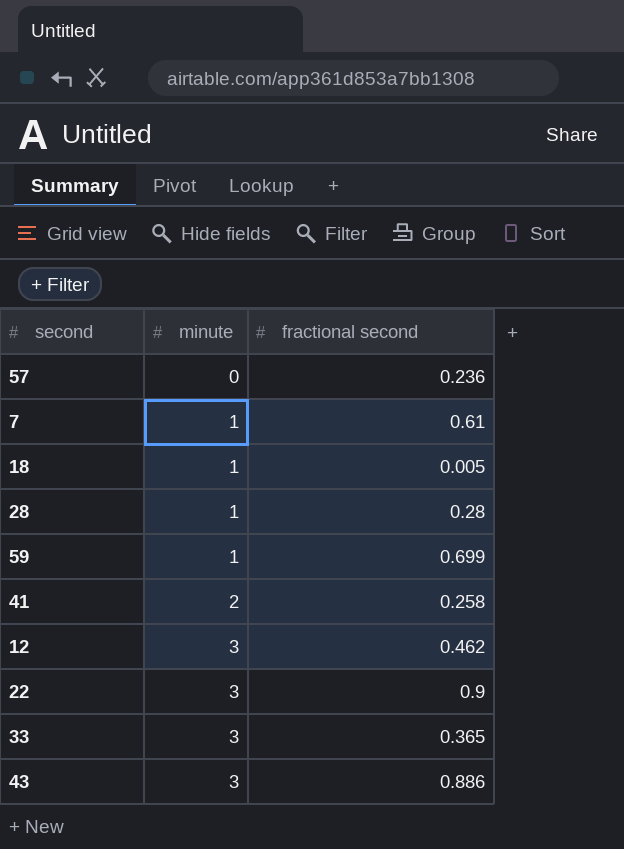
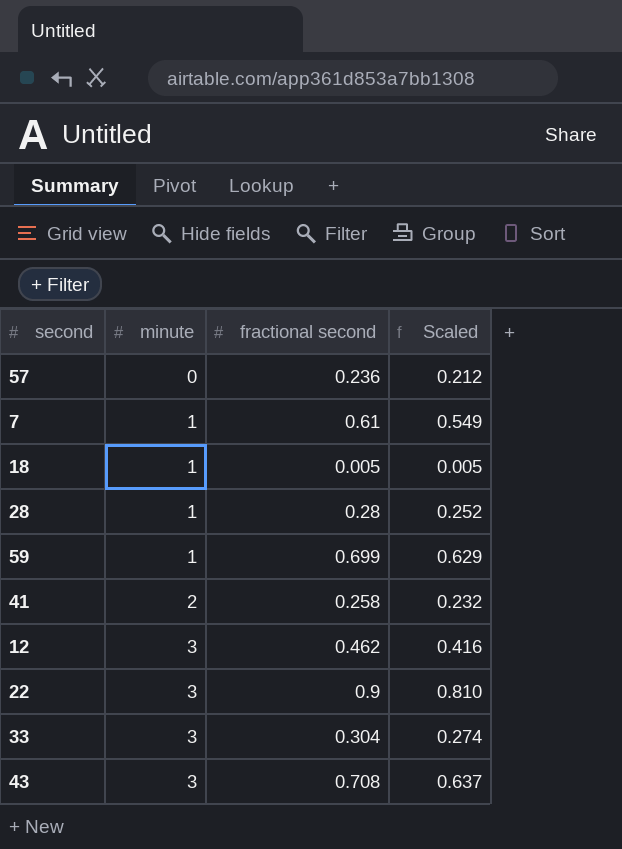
column Scaled | formula: none -> [fractional second] * 0.9
33 | fractional second: 0.365 -> 0.304
43 | fractional second: 0.886 -> 0.708

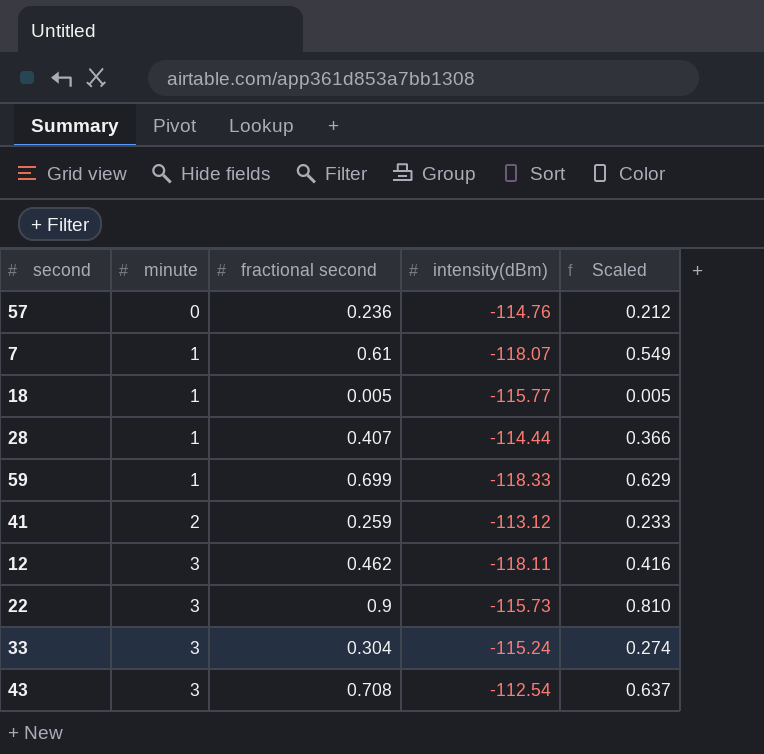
column intensity(dBm) | position: none -> 4
28 | fractional second: 0.28 -> 0.407
28 | Scaled: 0.252 -> 0.366
41 | fractional second: 0.258 -> 0.259
41 | Scaled: 0.232 -> 0.233

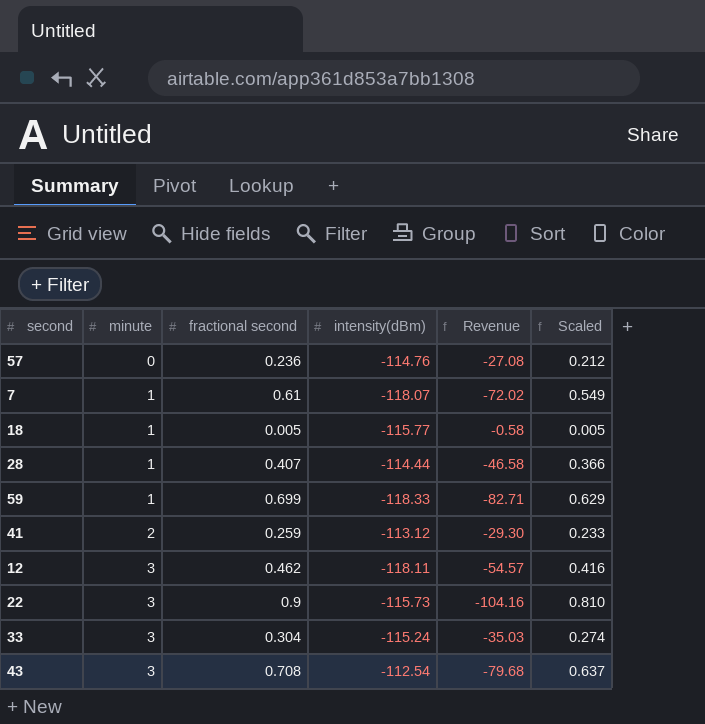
column Revenue | formula: none -> [fractional second] * [intensity(dBm)]

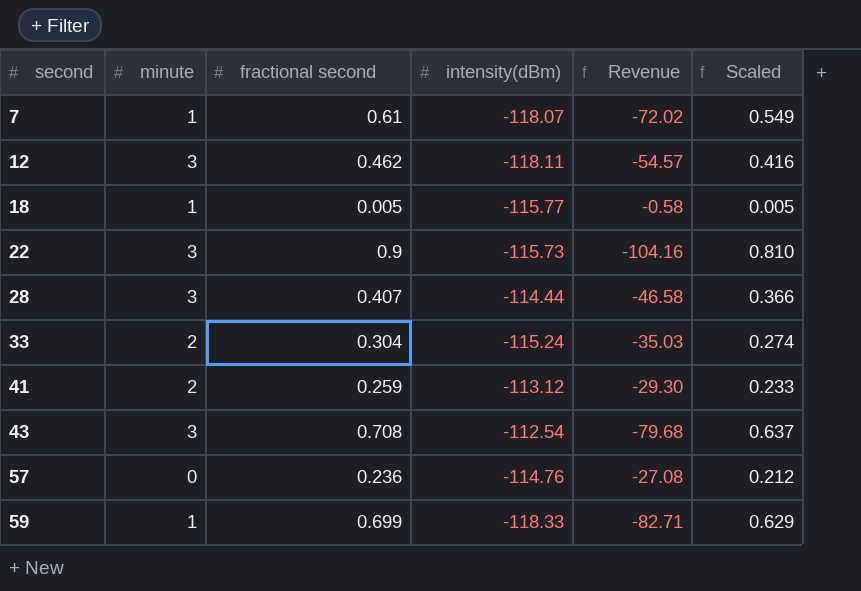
row order: minute ascending -> second ascending
28 | minute: 1 -> 3
33 | minute: 3 -> 2

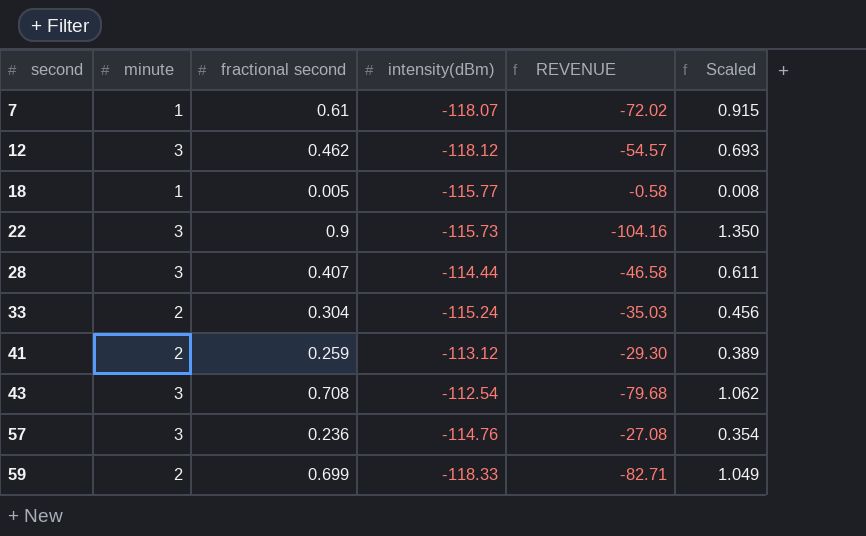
column name: Revenue -> REVENUE
column Scaled | formula: [fractional second] * 0.9 -> [fractional second] * 1.5
12 | intensity(dBm): -118.11 -> -118.12
57 | minute: 0 -> 3
59 | minute: 1 -> 2

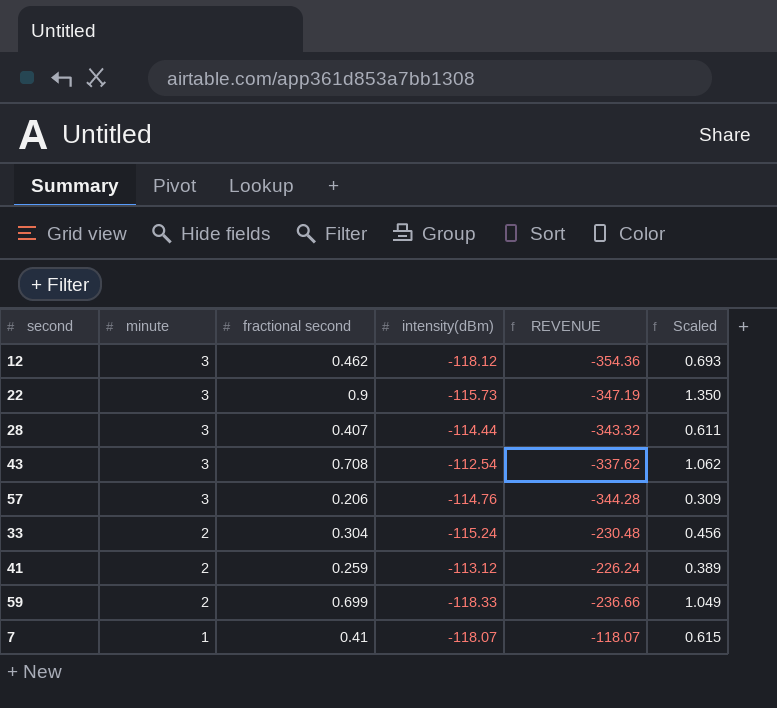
row order: second ascending -> minute descending
column REVENUE | formula: [fractional second] * [intensity(dBm)] -> [minute] * [intensity(dBm)]
row 18: 1 | 0.005 | -115.77 | -0.58 | 0.008 -> none
57 | fractional second: 0.236 -> 0.206
57 | Scaled: 0.354 -> 0.309
7 | fractional second: 0.61 -> 0.41
7 | Scaled: 0.915 -> 0.615

